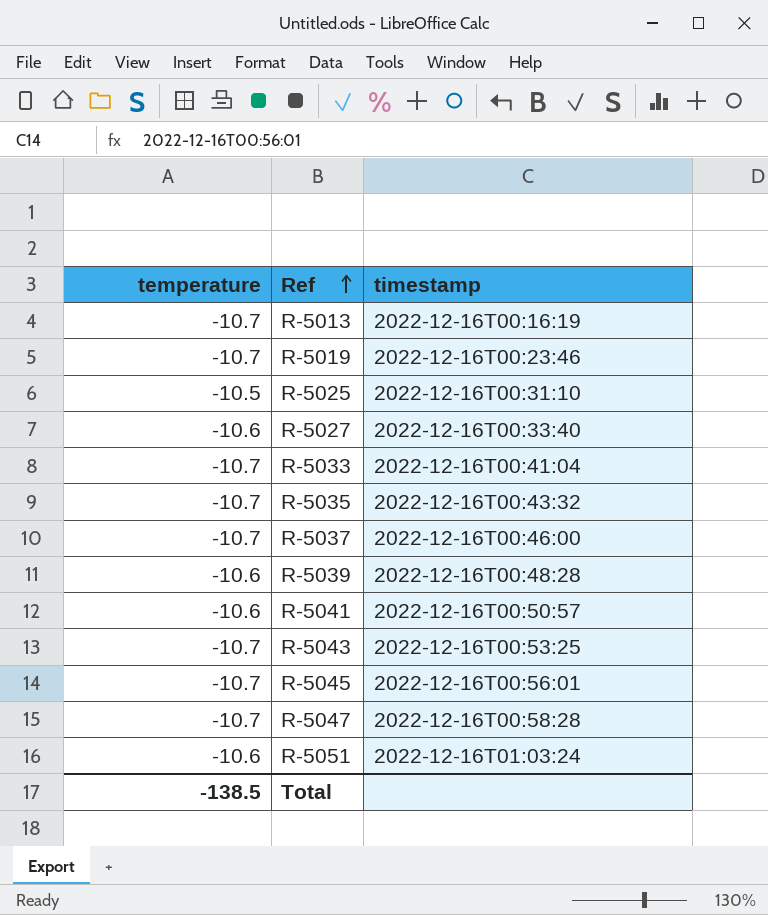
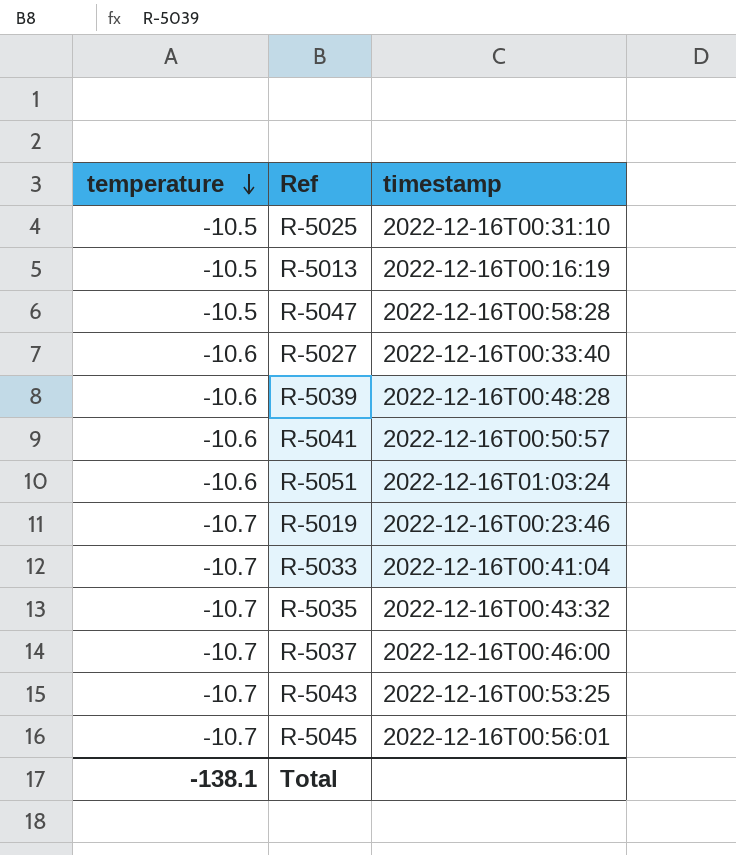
row order: Ref ascending -> temperature descending
R-5013 | temperature: -10.7 -> -10.5
R-5047 | temperature: -10.7 -> -10.5
Total | temperature: -138.5 -> -138.1

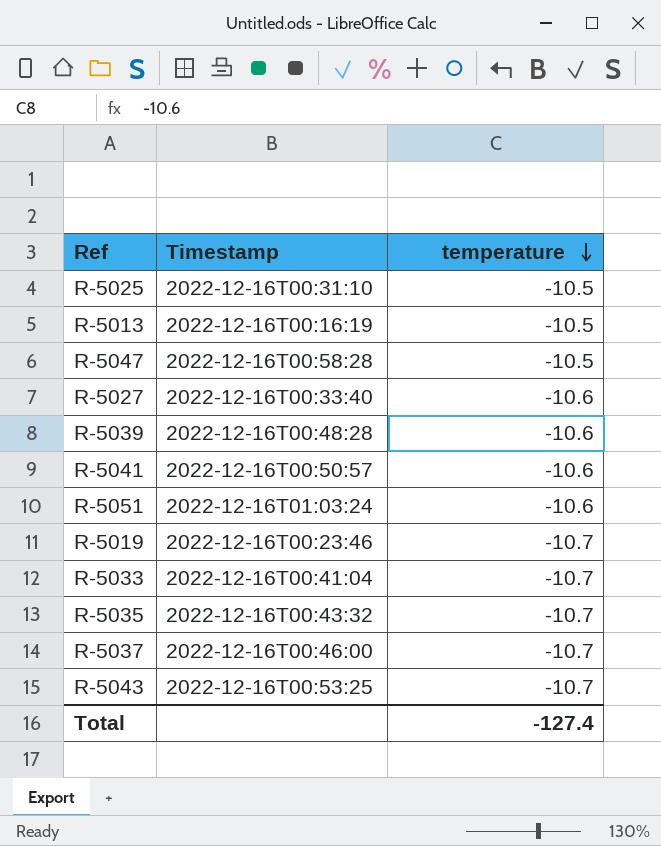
column name: timestamp -> Timestamp
column temperature | position: 1 -> 3
row R-5045: -10.7 | 2022-12-16T00:56:01 -> none
Total | temperature: -138.1 -> -127.4

